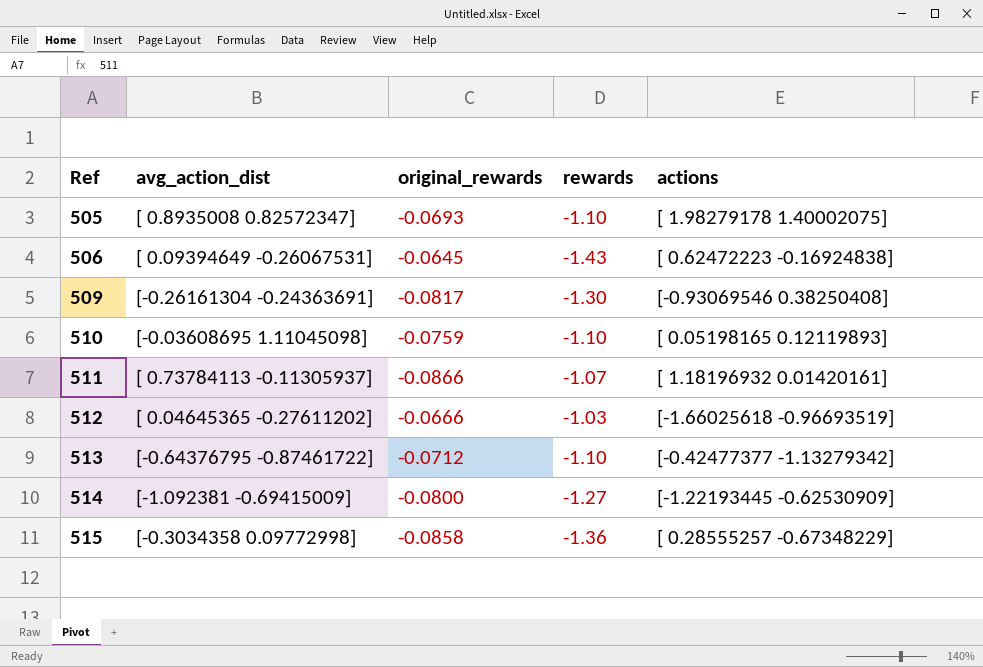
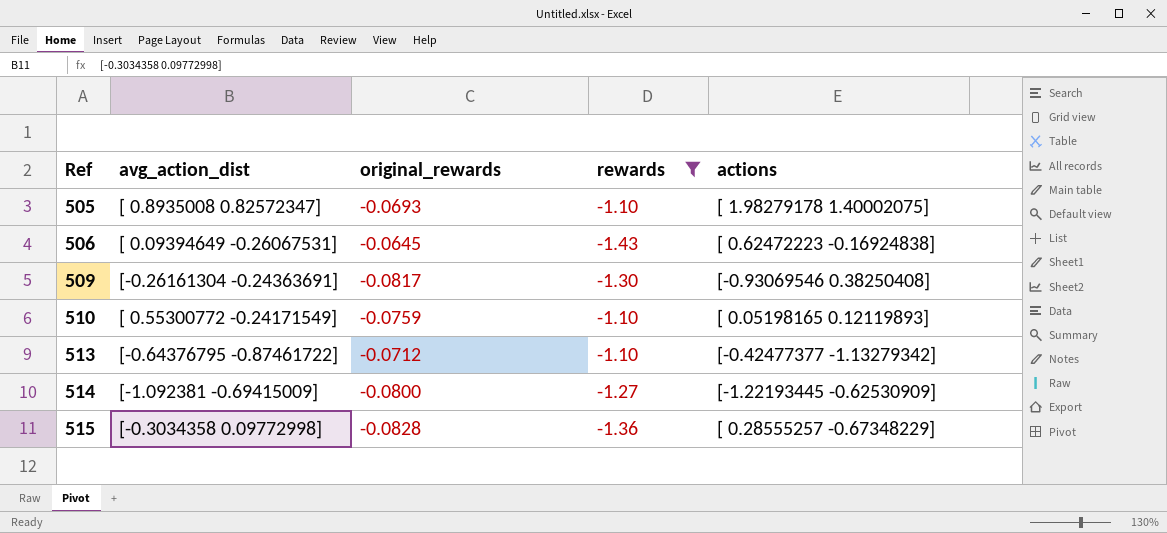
filter: none -> rewards <= -1.10
510 | avg_action_dist: [-0.03608695 1.11045098] -> [ 0.55300772 -0.24171549]
515 | original_rewards: -0.0858 -> -0.0828

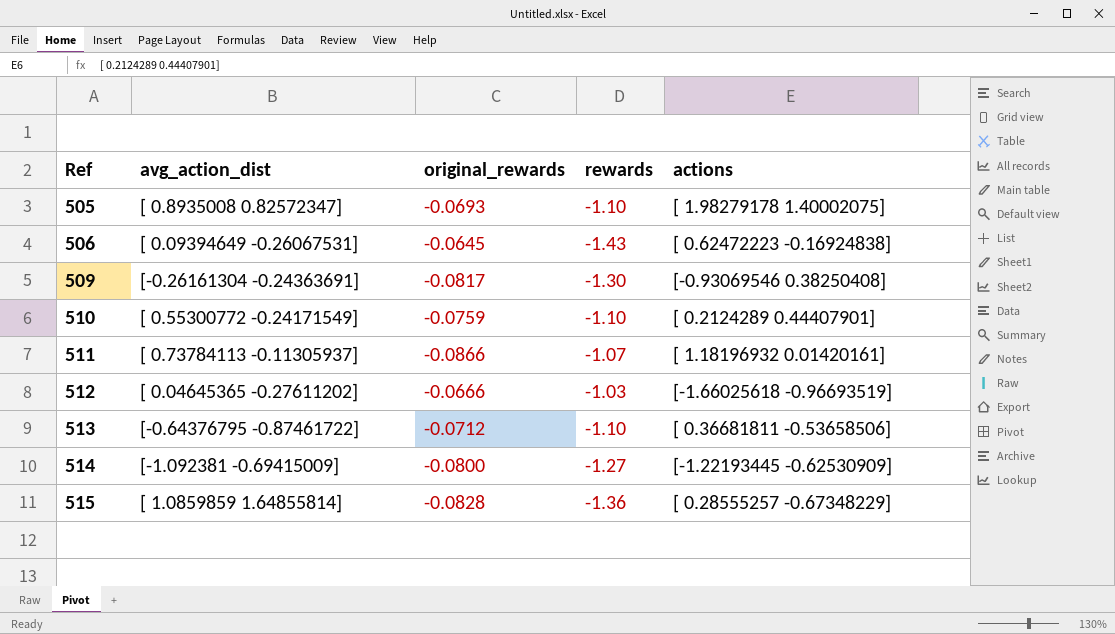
filter: rewards <= -1.10 -> none
510 | actions: [ 0.05198165 0.12119893] -> [ 0.2124289 0.44407901]
513 | actions: [-0.42477377 -1.13279342] -> [ 0.36681811 -0.53658506]
515 | avg_action_dist: [-0.3034358 0.09772998] -> [ 1.0859859 1.64855814]

